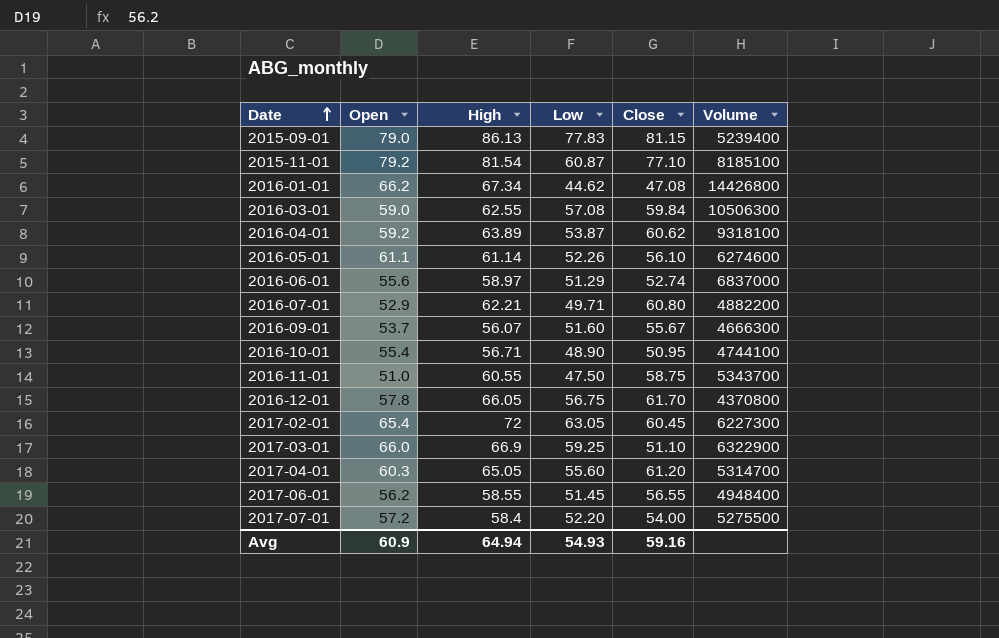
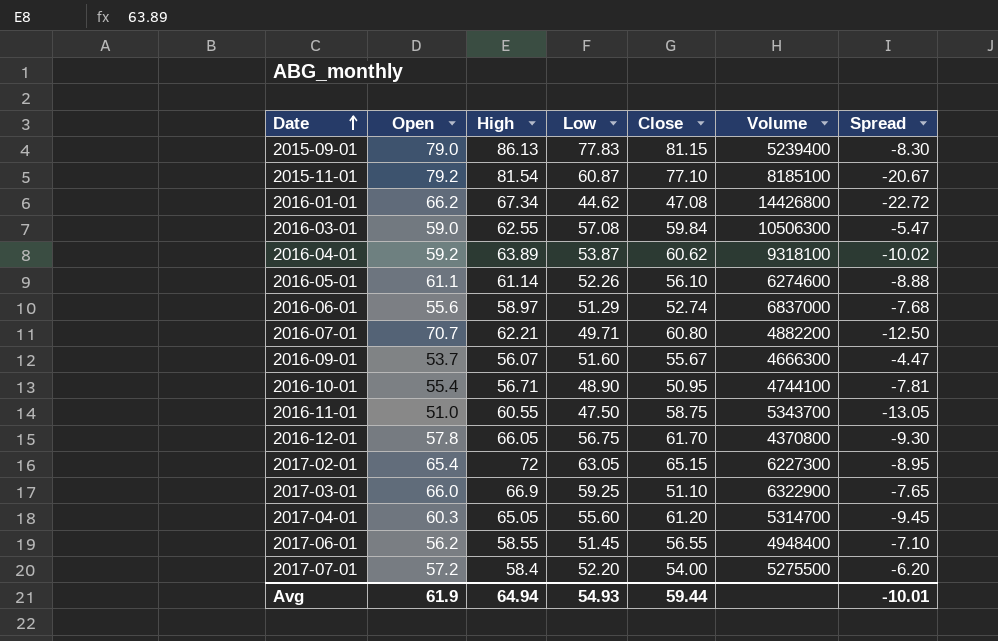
column Spread | formula: none -> [Low] - [High]
2016-07-01 | Open: 52.9 -> 70.7
2017-02-01 | Close: 60.45 -> 65.15
Avg | Open: 60.9 -> 61.9
Avg | Close: 59.16 -> 59.44

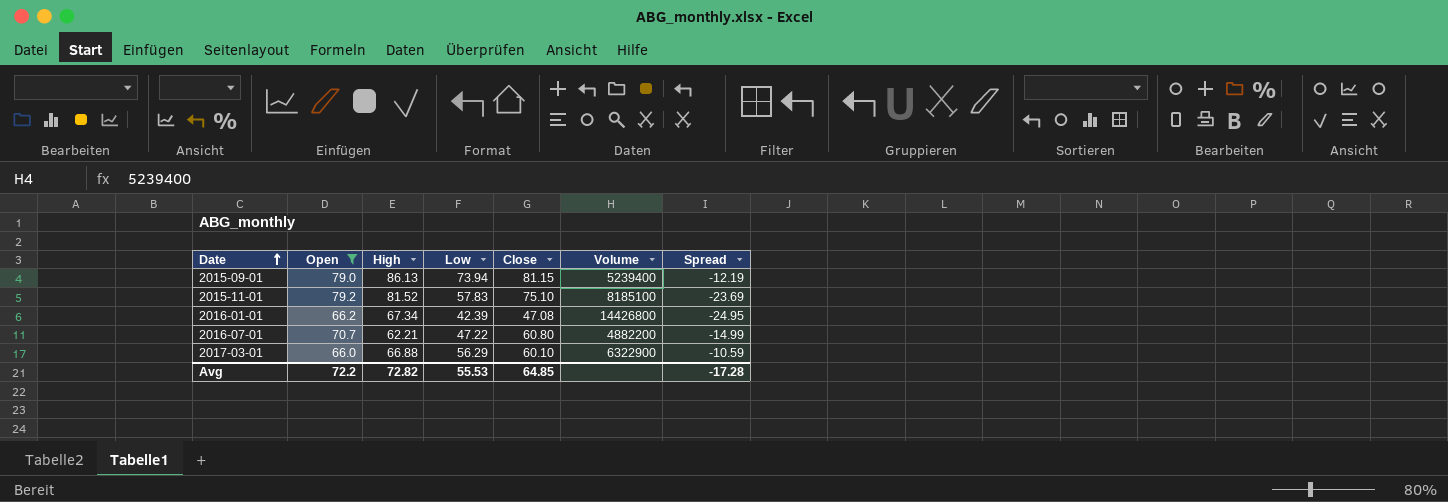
filter: none -> Open >= 66.0
2015-09-01 | Low: 77.83 -> 73.94
2015-09-01 | Spread: -8.30 -> -12.19
2015-11-01 | High: 81.54 -> 81.52
2015-11-01 | Low: 60.87 -> 57.83
2015-11-01 | Close: 77.10 -> 75.10
2015-11-01 | Spread: -20.67 -> -23.69
2016-01-01 | Low: 44.62 -> 42.39
2016-01-01 | Spread: -22.72 -> -24.95
2016-07-01 | Low: 49.71 -> 47.22
2016-07-01 | Spread: -12.50 -> -14.99
2017-03-01 | High: 66.9 -> 66.88
2017-03-01 | Low: 59.25 -> 56.29
2017-03-01 | Close: 51.10 -> 60.10
2017-03-01 | Spread: -7.65 -> -10.59
Avg | Open: 61.9 -> 72.2
Avg | High: 64.94 -> 72.82
Avg | Low: 54.93 -> 55.53
Avg | Close: 59.44 -> 64.85
Avg | Spread: -10.01 -> -17.28

